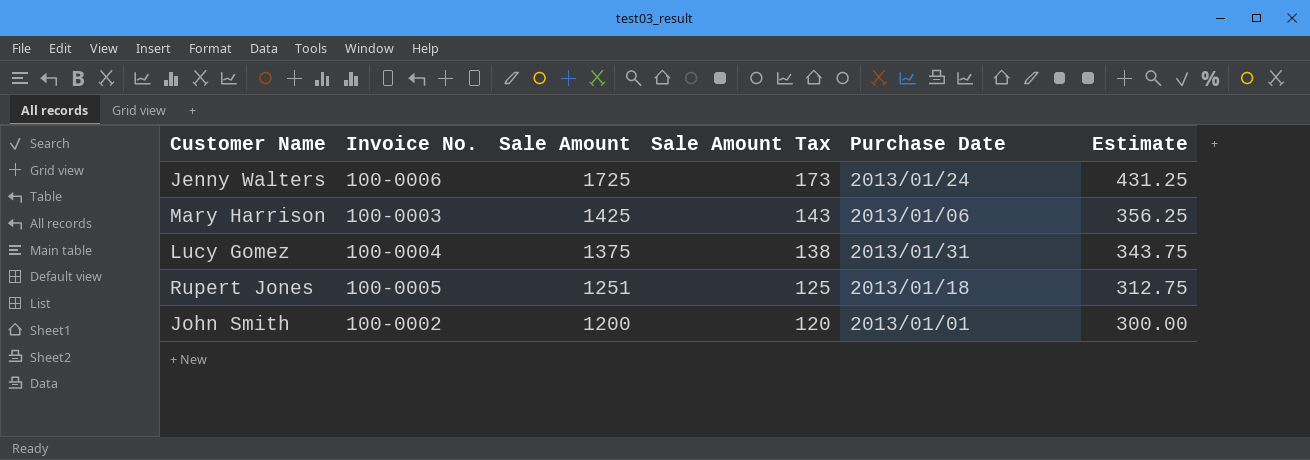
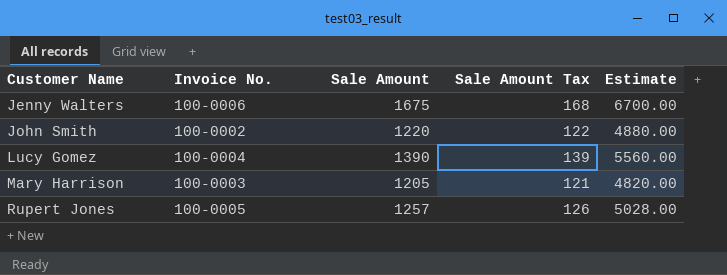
row order: Sale Amount descending -> Customer Name ascending
column Purchase Date | position: 5 -> none
column Estimate | formula: [Sale Amount] * 0.25 -> [Sale Amount] * 4
Jenny Walters | Sale Amount: 1725 -> 1675
Jenny Walters | Sale Amount Tax: 173 -> 168
John Smith | Sale Amount: 1200 -> 1220
John Smith | Sale Amount Tax: 120 -> 122
Lucy Gomez | Sale Amount: 1375 -> 1390
Lucy Gomez | Sale Amount Tax: 138 -> 139
Mary Harrison | Sale Amount: 1425 -> 1205
Mary Harrison | Sale Amount Tax: 143 -> 121
Rupert Jones | Sale Amount: 1251 -> 1257
Rupert Jones | Sale Amount Tax: 125 -> 126

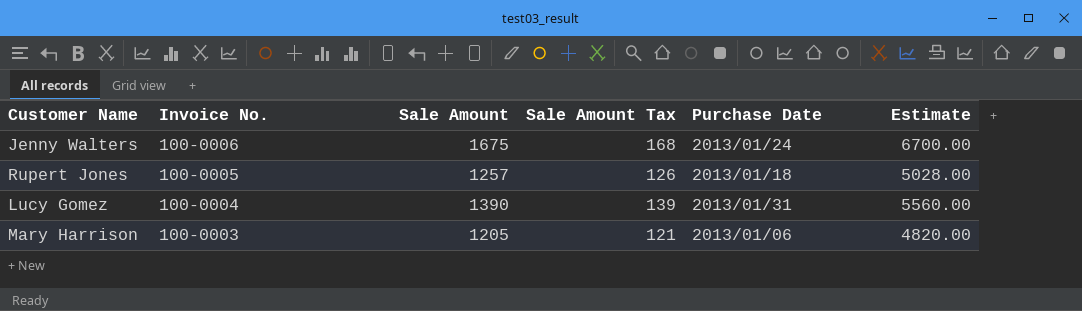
row order: Customer Name ascending -> Invoice No. descending
column Purchase Date | position: none -> 5
row John Smith: 100-0002 | 1220 | 122 | 4880.00 -> none

